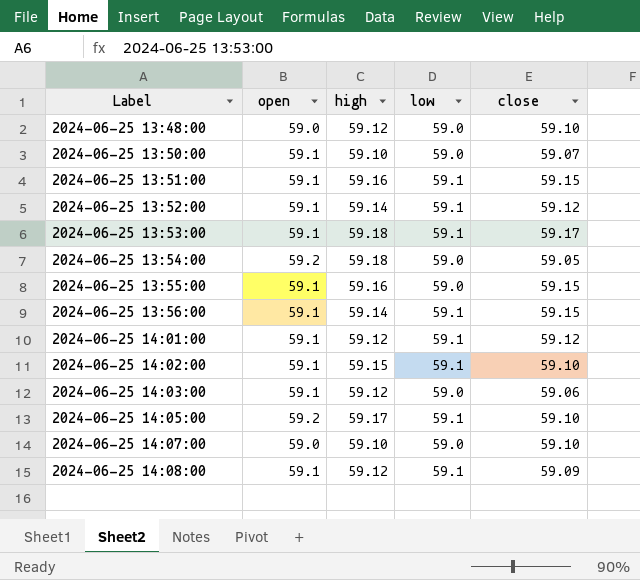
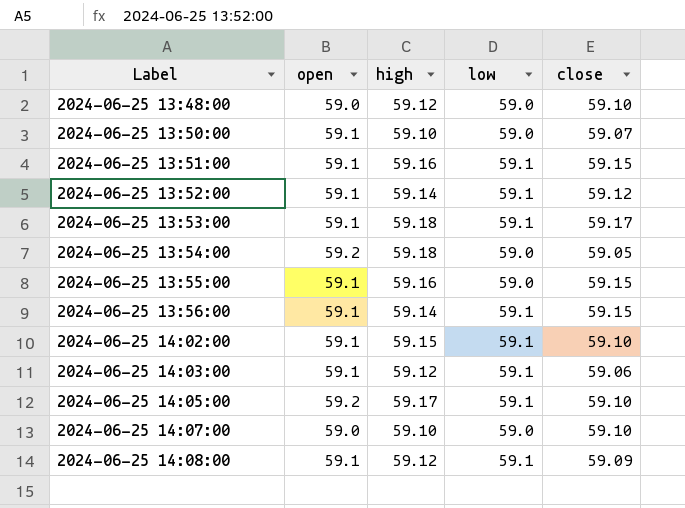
row 2024-06-25 14:01:00: 59.1 | 59.12 | 59.1 | 59.12 -> none
2024-06-25 14:03:00 | low: 59.0 -> 59.1

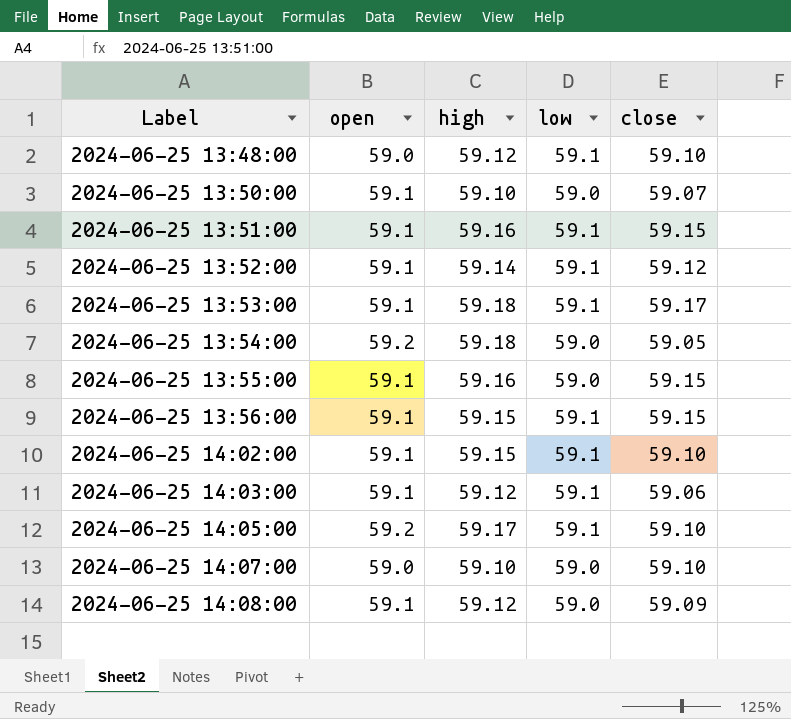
2024-06-25 13:48:00 | low: 59.0 -> 59.1
2024-06-25 13:56:00 | high: 59.14 -> 59.15
2024-06-25 14:08:00 | low: 59.1 -> 59.0

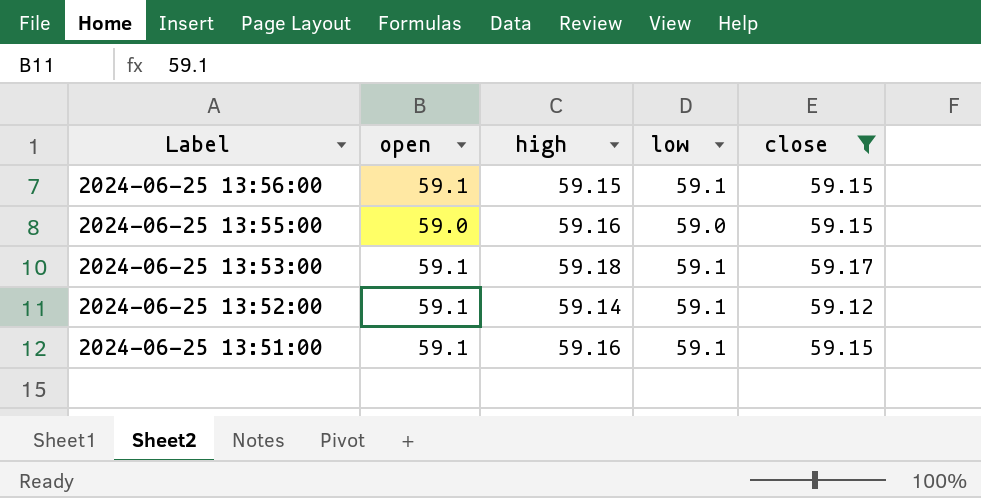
filter: none -> close >= 59.12
row order: Label ascending -> Label descending
2024-06-25 13:55:00 | open: 59.1 -> 59.0

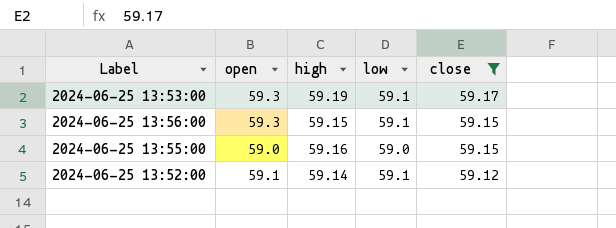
row order: Label descending -> close descending
row 2024-06-25 13:51:00: 59.1 | 59.16 | 59.1 | 59.15 -> none
2024-06-25 13:53:00 | open: 59.1 -> 59.3
2024-06-25 13:53:00 | high: 59.18 -> 59.19
2024-06-25 13:56:00 | open: 59.1 -> 59.3

